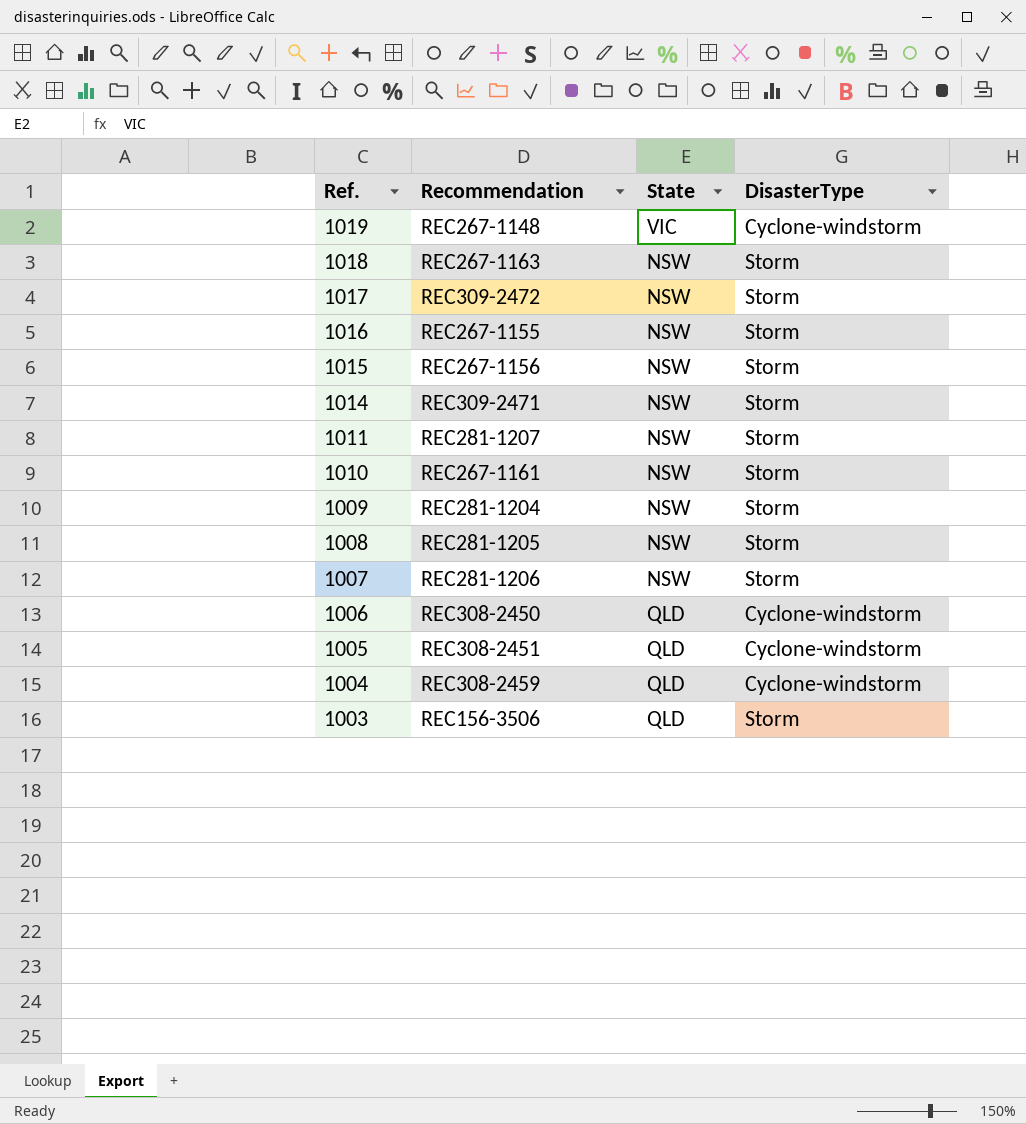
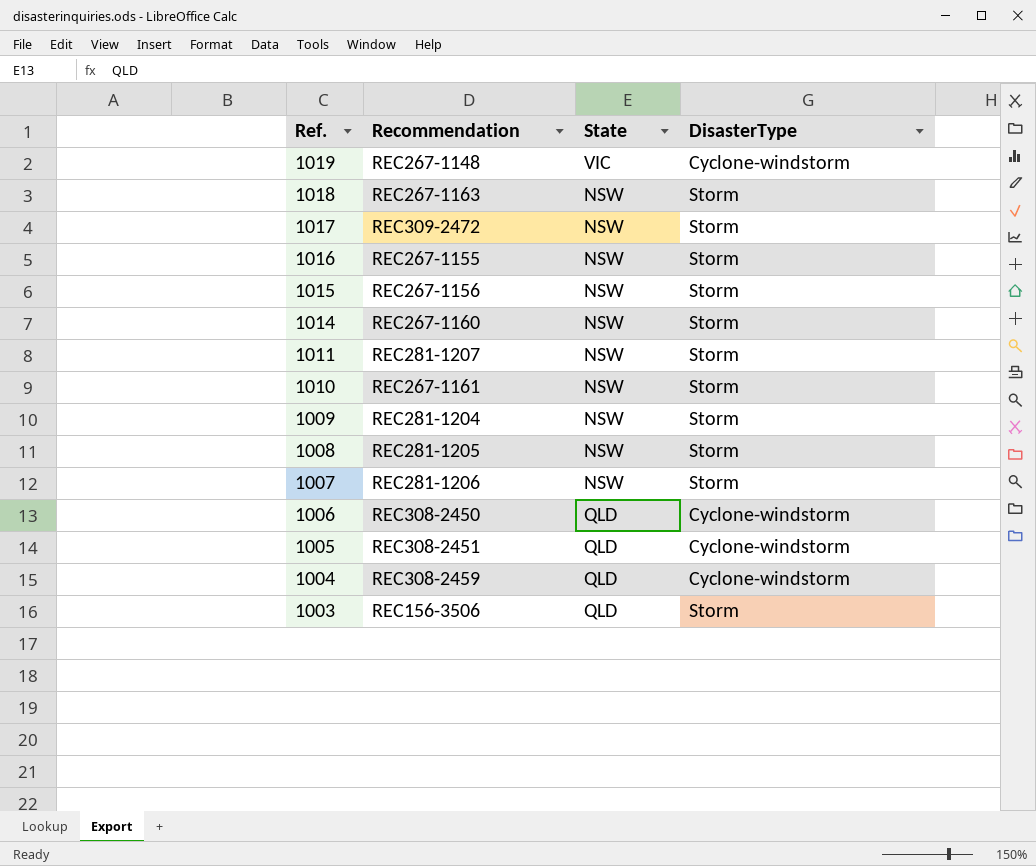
1014 | Recommendation: REC309-2471 -> REC267-1160

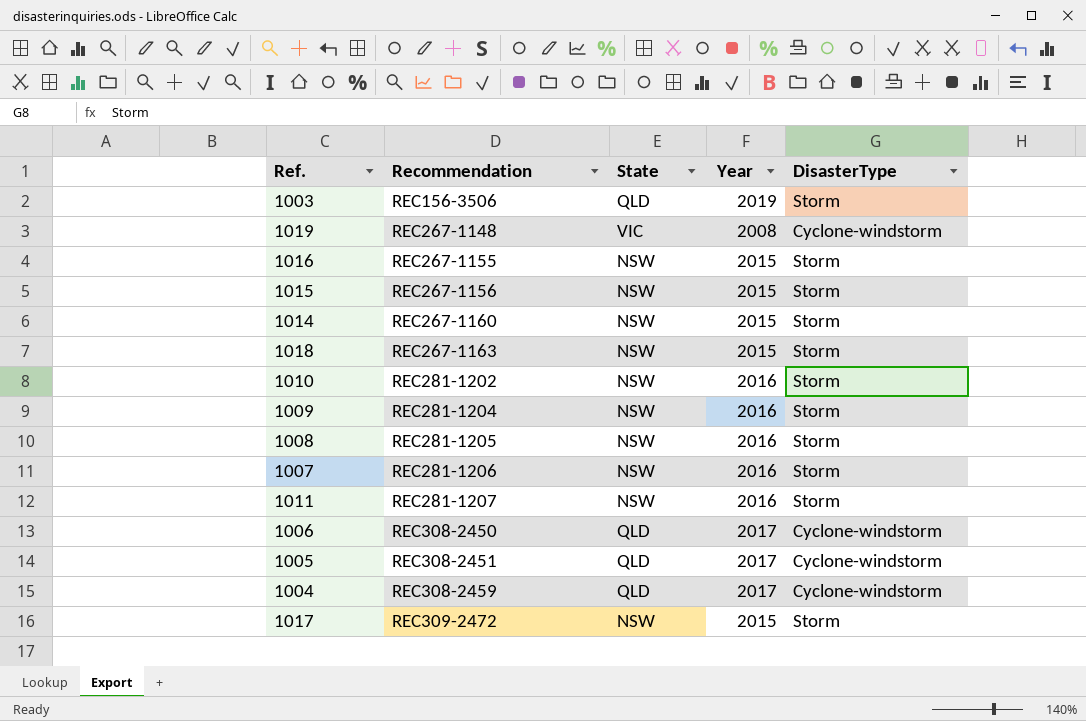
row order: Ref. descending -> Recommendation ascending
column Year | position: none -> 4
1010 | Recommendation: REC267-1161 -> REC281-1202

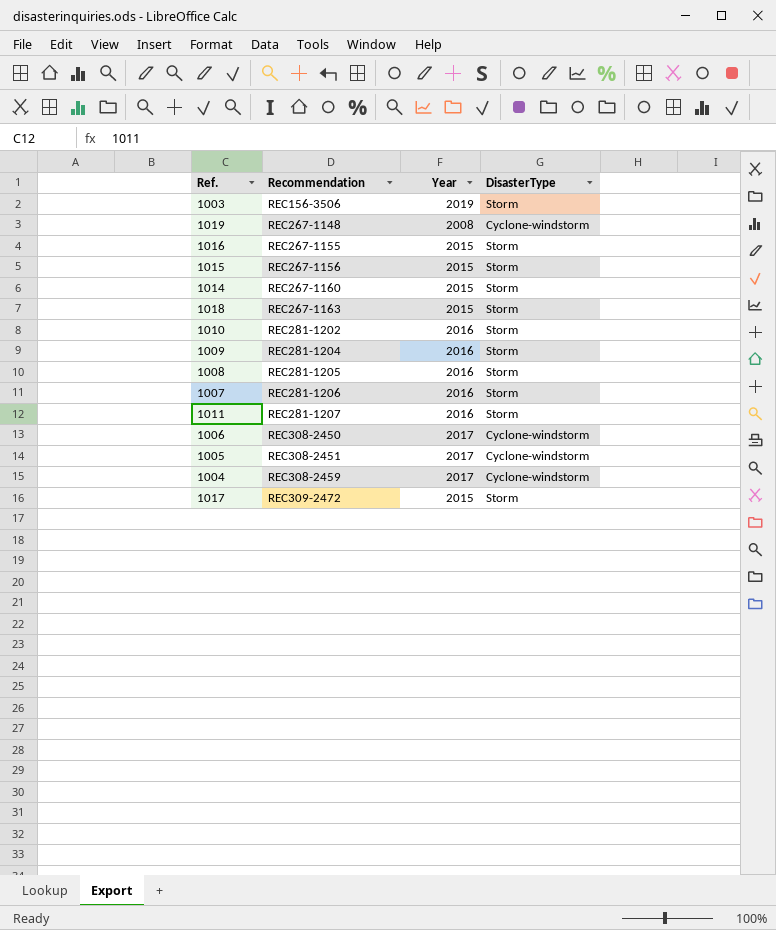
column State | position: 3 -> none

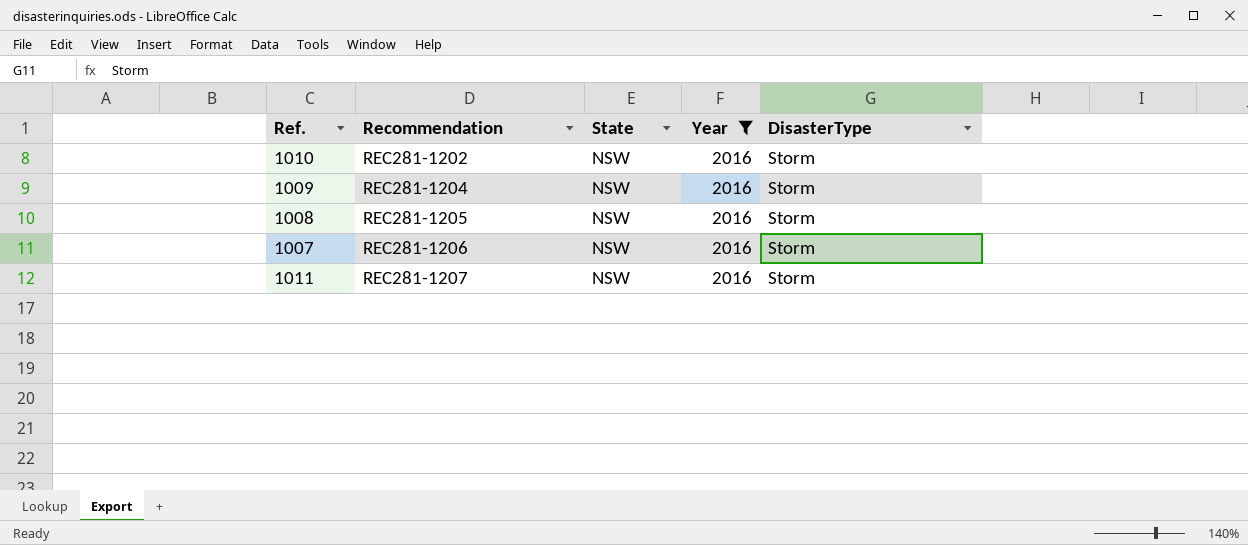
filter: none -> Year = 2016
column State | position: none -> 3

